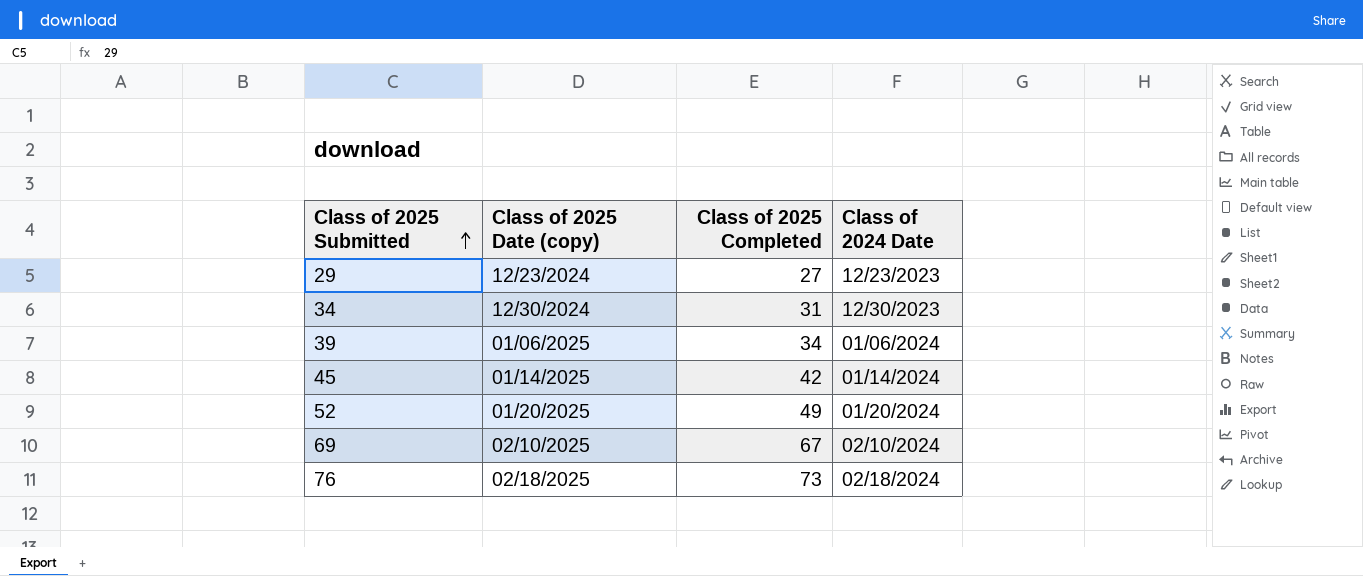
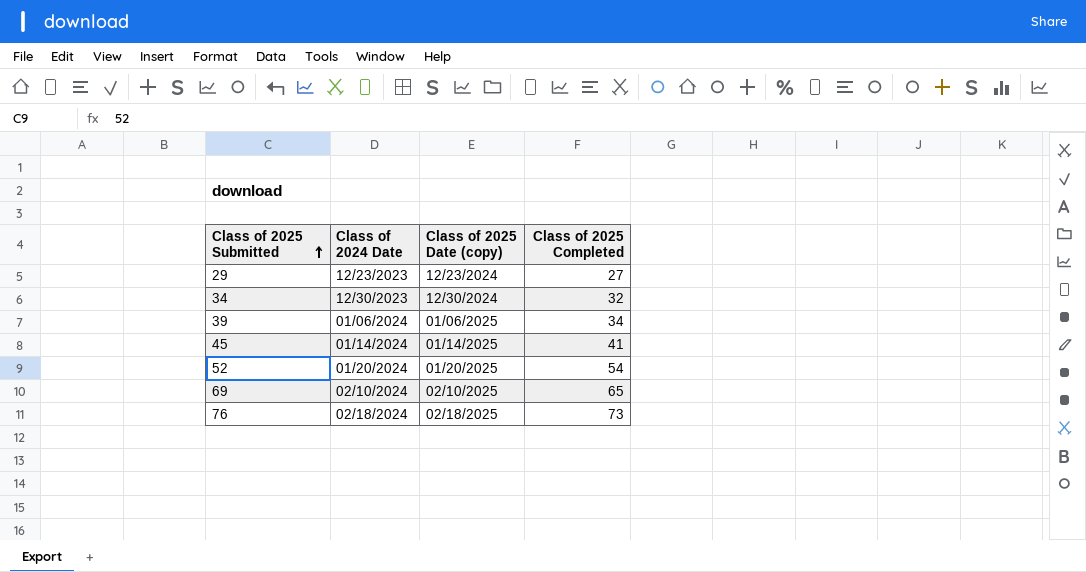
column Class of 2024 Date | position: 4 -> 2
34 | Class of 2025 Completed: 31 -> 32
45 | Class of 2025 Completed: 42 -> 41
52 | Class of 2025 Completed: 49 -> 54
69 | Class of 2025 Completed: 67 -> 65

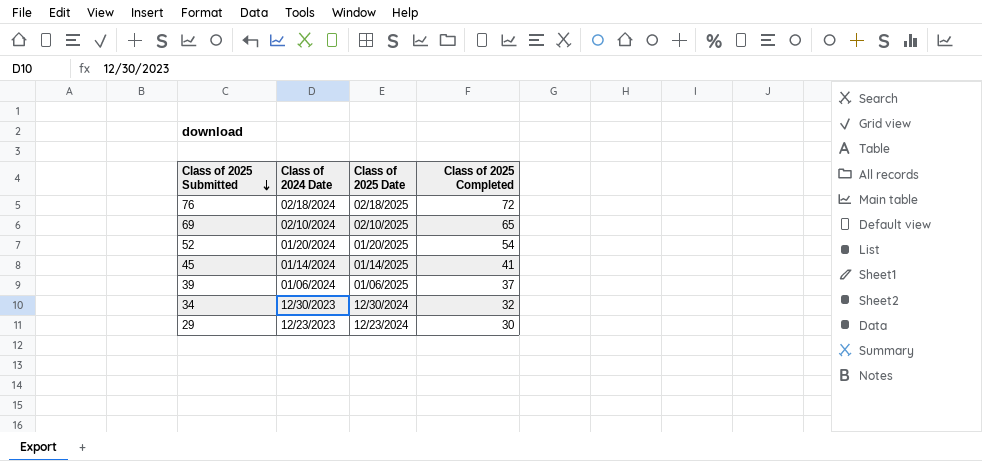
row order: Class of 2025 Submitted ascending -> Class of 2025 Submitted descending
column name: Class of 2025 Date (copy) -> Class of 2025 Date
76 | Class of 2025 Completed: 73 -> 72
39 | Class of 2025 Completed: 34 -> 37
29 | Class of 2025 Completed: 27 -> 30

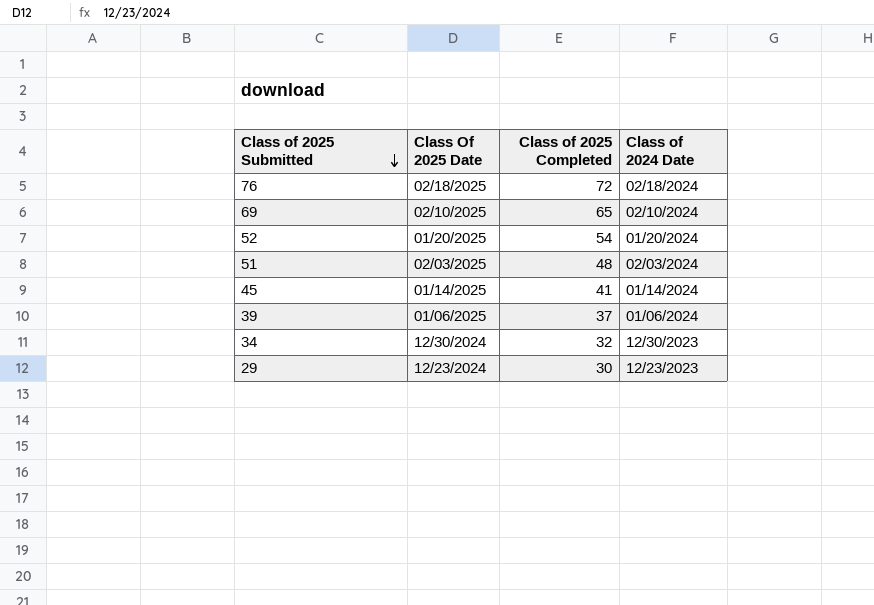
column name: Class of 2025 Date -> Class Of 2025 Date
column Class of 2024 Date | position: 2 -> 4
row 51: none -> 02/03/2025 | 48 | 02/03/2024

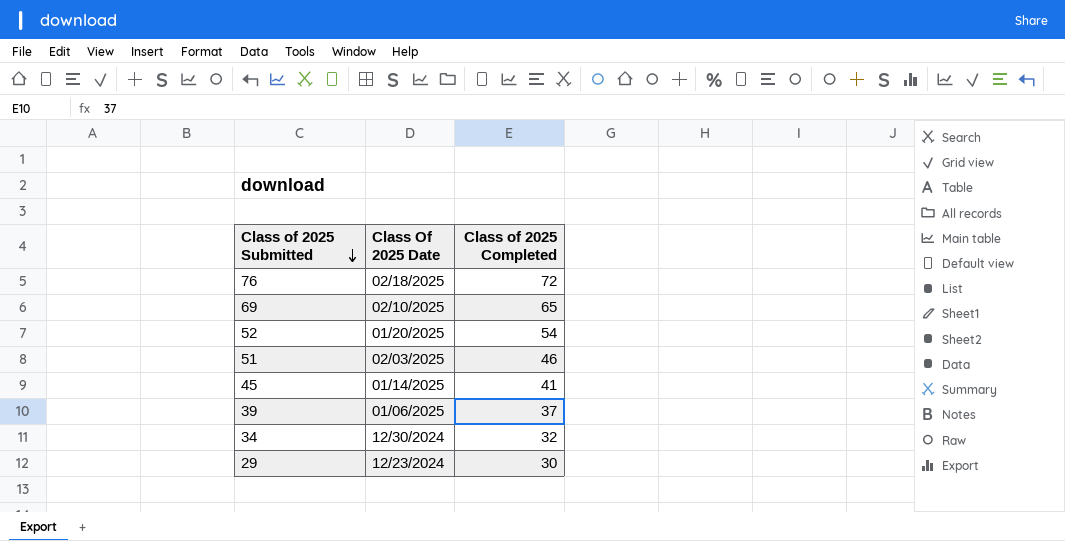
column Class of 2024 Date | position: 4 -> none
51 | Class of 2025 Completed: 48 -> 46

